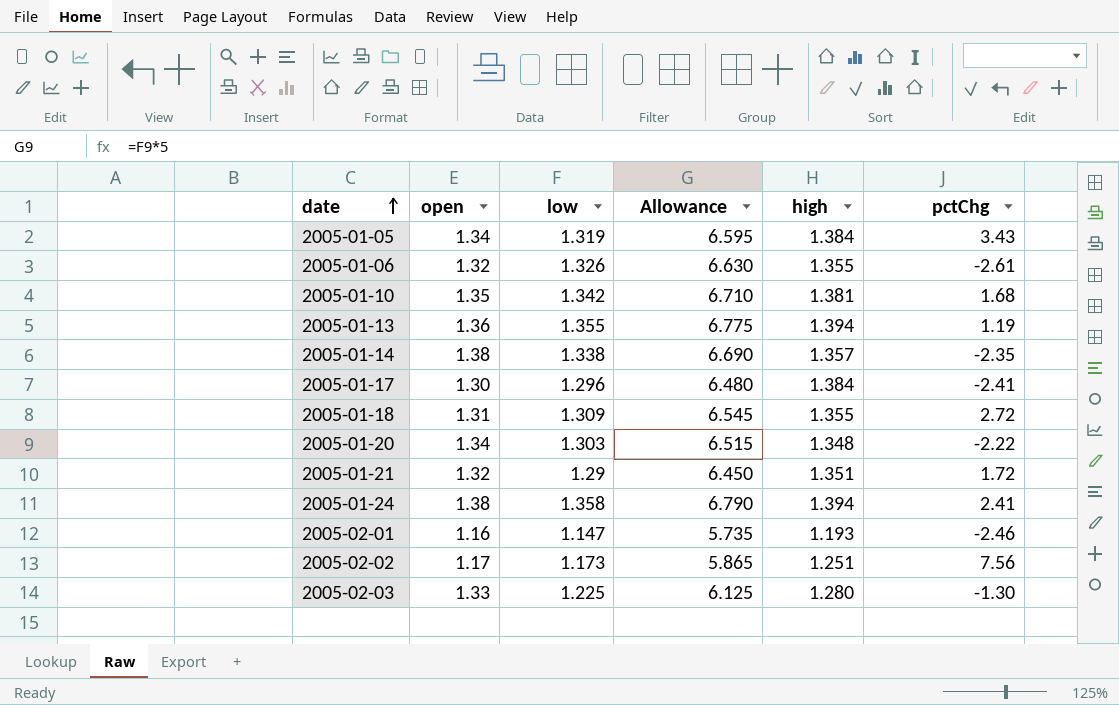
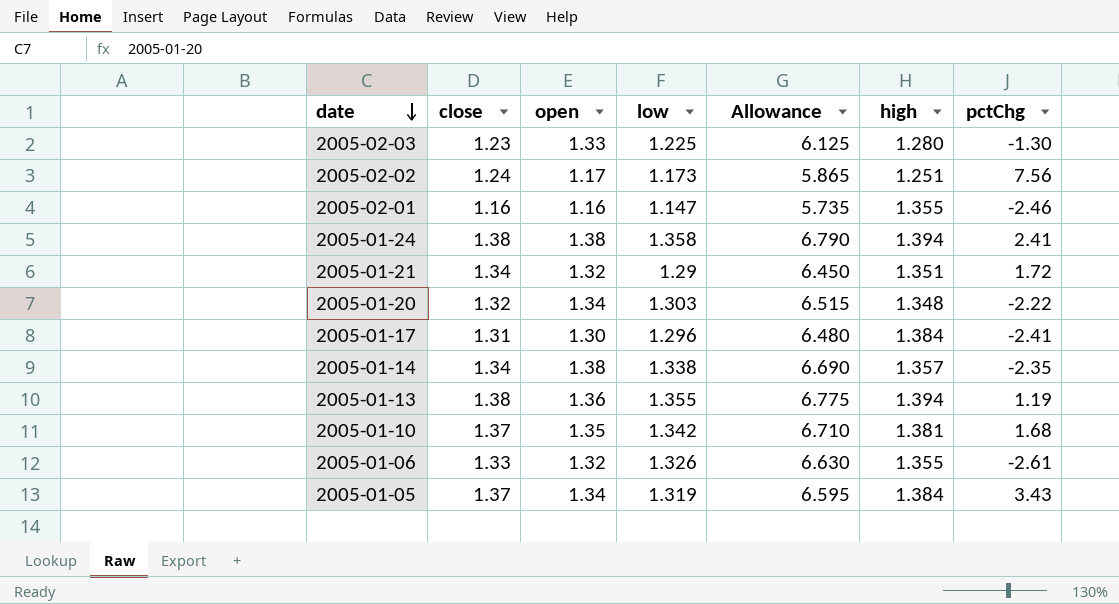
row order: date ascending -> date descending
column close | position: none -> 2
row 2005-01-18: 1.31 | 1.309 | 6.545 | 1.355 | 2.72 -> none
2005-02-01 | high: 1.193 -> 1.355

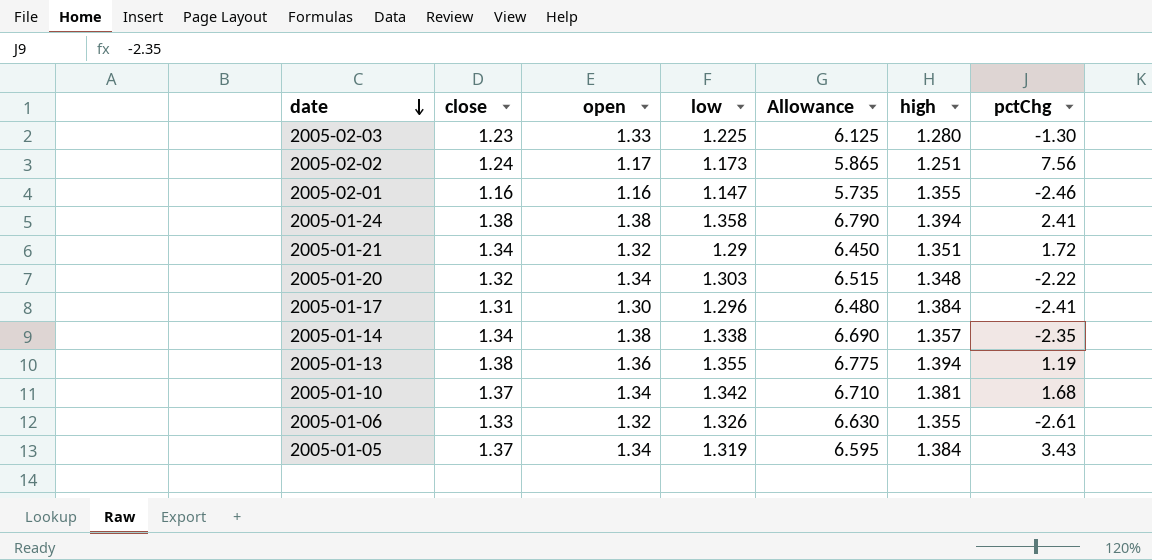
2005-01-10 | open: 1.35 -> 1.34

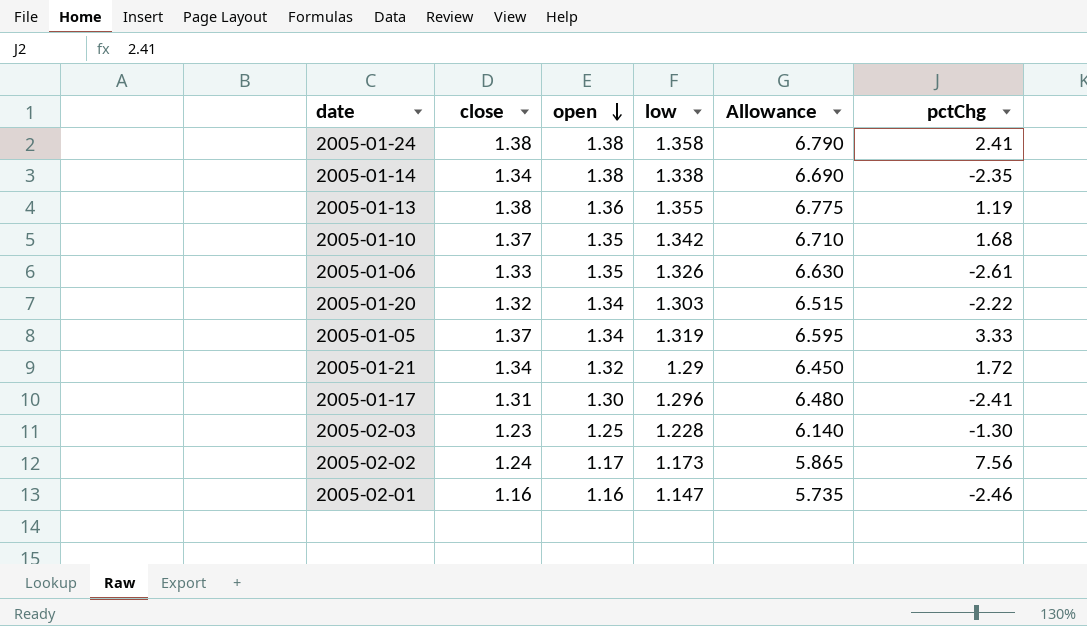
row order: date descending -> open descending
column high | position: 6 -> none
2005-01-10 | open: 1.34 -> 1.35
2005-01-06 | open: 1.32 -> 1.35
2005-01-05 | pctChg: 3.43 -> 3.33
2005-02-03 | open: 1.33 -> 1.25
2005-02-03 | low: 1.225 -> 1.228
2005-02-03 | Allowance: 6.125 -> 6.140

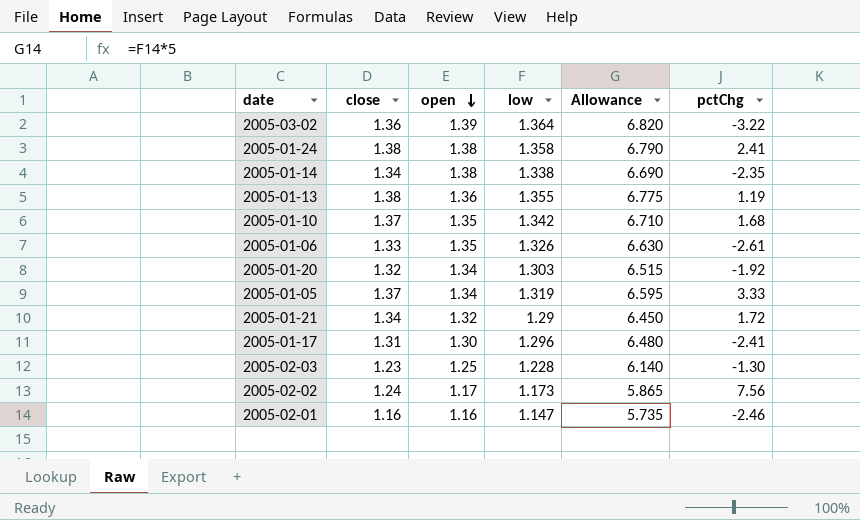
row 2005-03-02: none -> 1.36 | 1.39 | 1.364 | 6.820 | -3.22
2005-01-20 | pctChg: -2.22 -> -1.92

